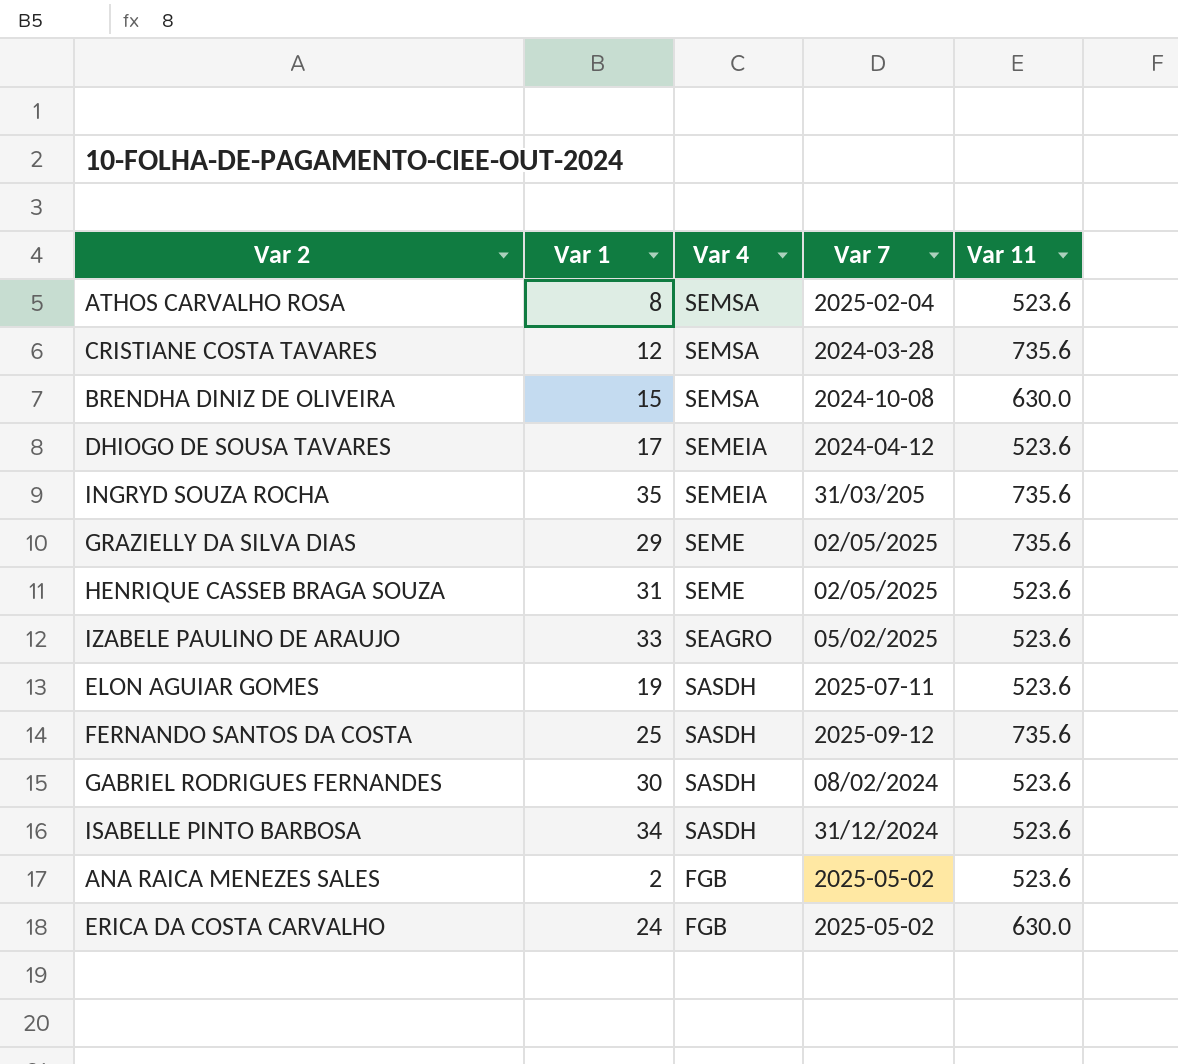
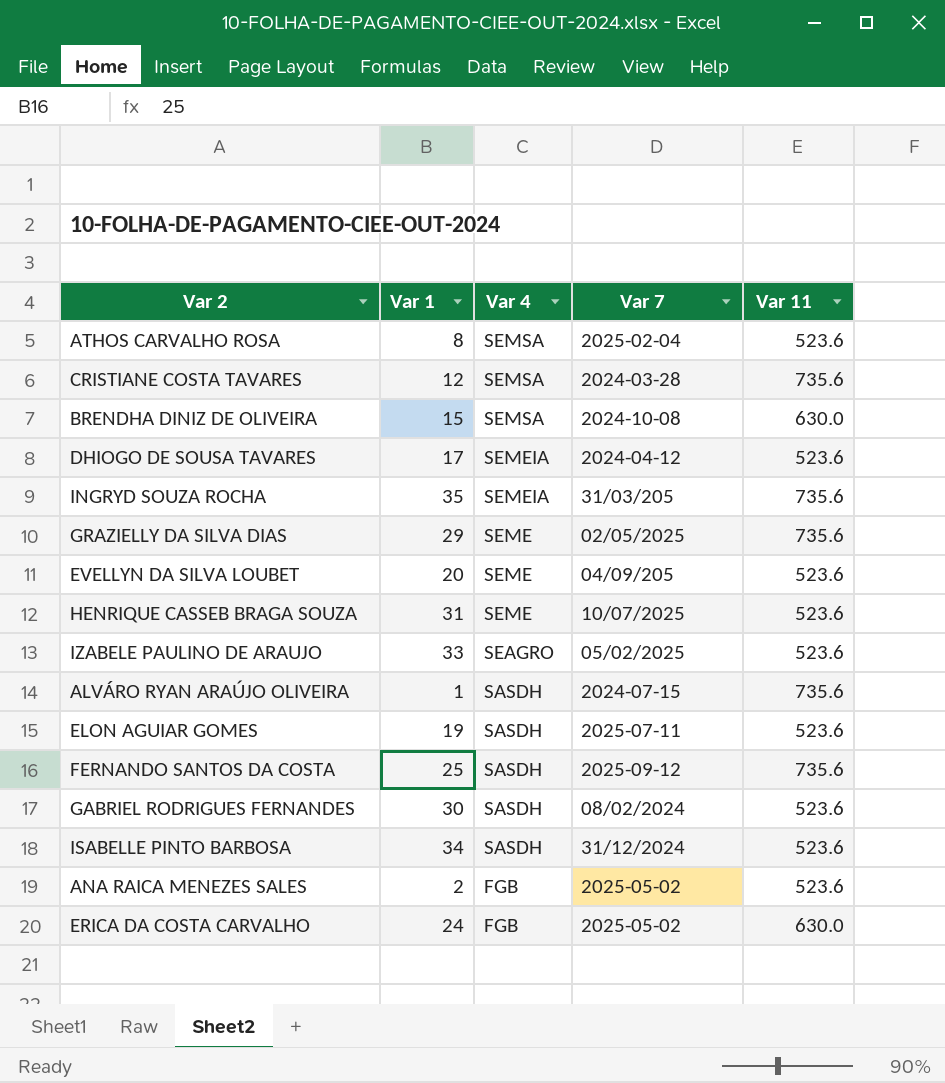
row EVELLYN DA SILVA LOUBET: none -> 20 | SEME | 04/09/205 | 523.6
HENRIQUE CASSEB BRAGA SOUZA | Var 7: 02/05/2025 -> 10/07/2025
row ALVÁRO RYAN ARAÚJO OLIVEIRA: none -> 1 | SASDH | 2024-07-15 | 735.6

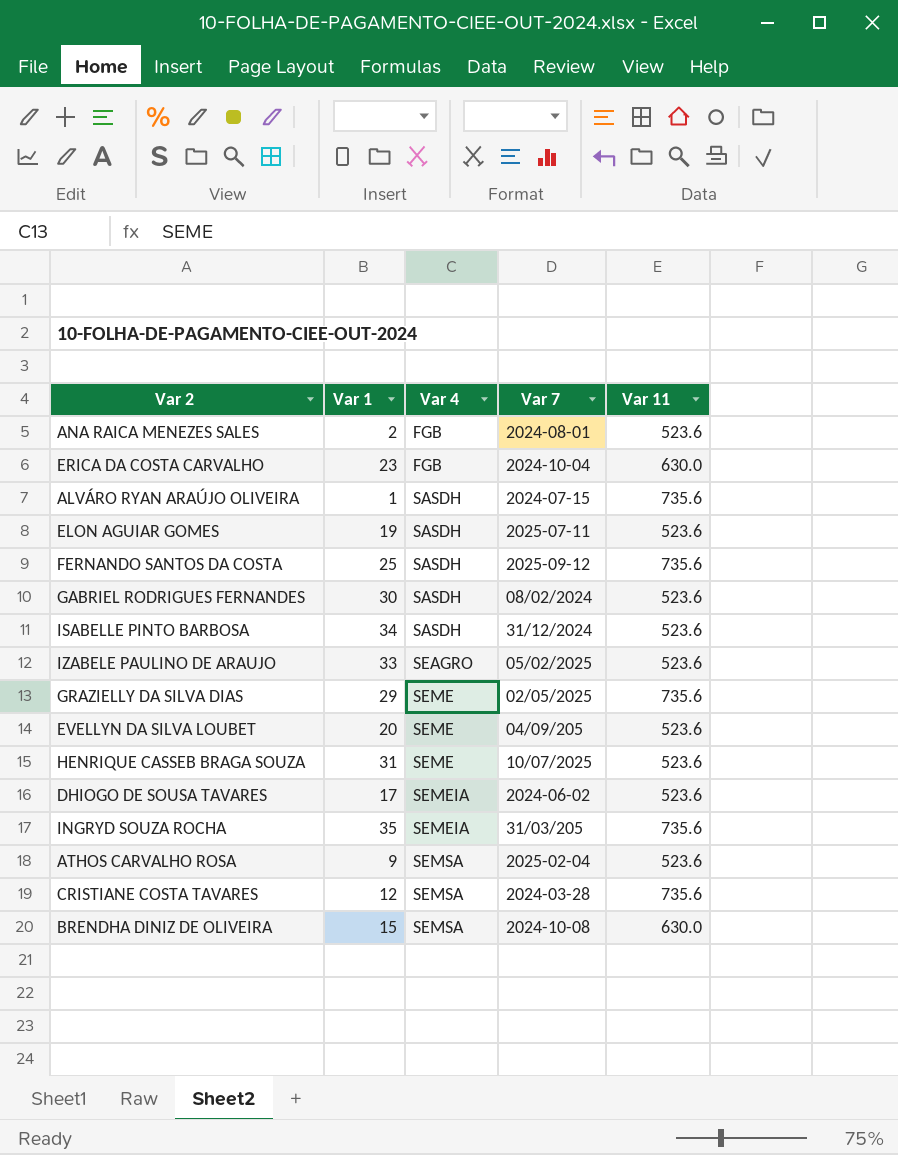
row order: Var 4 descending -> Var 4 ascending
ANA RAICA MENEZES SALES | Var 7: 2025-05-02 -> 2024-08-01
ERICA DA COSTA CARVALHO | Var 1: 24 -> 23
ERICA DA COSTA CARVALHO | Var 7: 2025-05-02 -> 2024-10-04
DHIOGO DE SOUSA TAVARES | Var 7: 2024-04-12 -> 2024-06-02
ATHOS CARVALHO ROSA | Var 1: 8 -> 9

